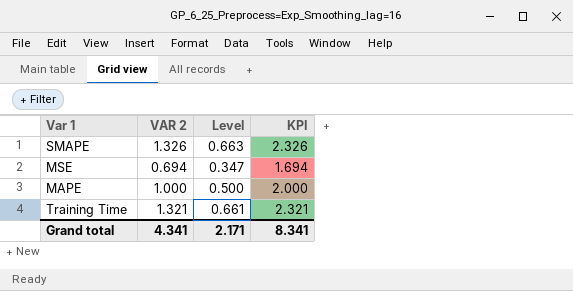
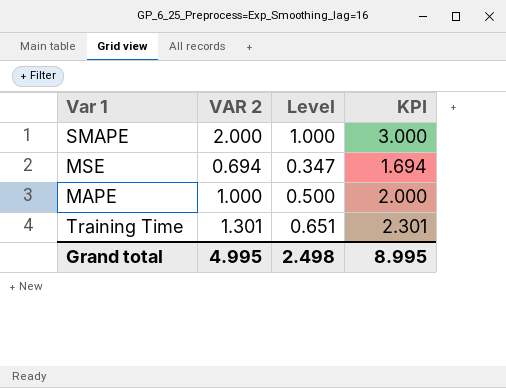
SMAPE | VAR 2: 1.326 -> 2.000
SMAPE | Level: 0.663 -> 1.000
SMAPE | KPI: 2.326 -> 3.000
Training Time | VAR 2: 1.321 -> 1.301
Training Time | Level: 0.661 -> 0.651
Training Time | KPI: 2.321 -> 2.301
Grand total | VAR 2: 4.341 -> 4.995
Grand total | Level: 2.171 -> 2.498
Grand total | KPI: 8.341 -> 8.995

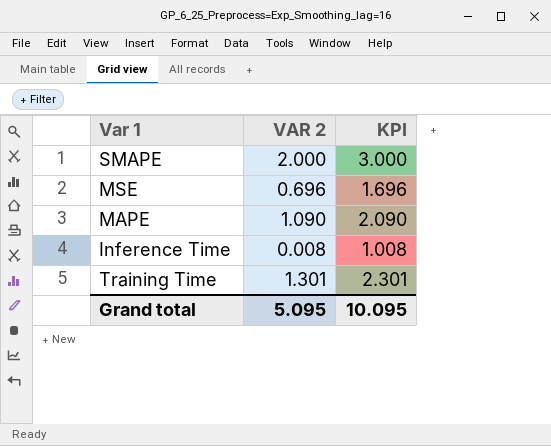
column Level | formula: [VAR 2] * 0.5 -> none
MSE | VAR 2: 0.694 -> 0.696
MSE | KPI: 1.694 -> 1.696
MAPE | VAR 2: 1.000 -> 1.090
MAPE | KPI: 2.000 -> 2.090
row Inference Time: none -> 0.008 | 1.008
Grand total | VAR 2: 4.995 -> 5.095
Grand total | KPI: 8.995 -> 10.095

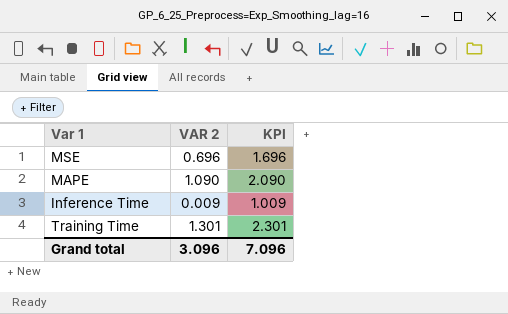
row SMAPE: 2.000 | 3.000 -> none
Inference Time | VAR 2: 0.008 -> 0.009
Inference Time | KPI: 1.008 -> 1.009
Grand total | VAR 2: 5.095 -> 3.096
Grand total | KPI: 10.095 -> 7.096

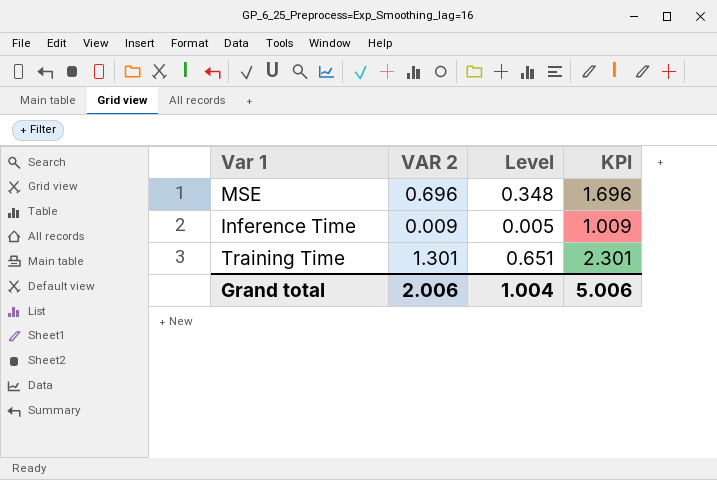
column Level | formula: none -> [VAR 2] * 0.5
row MAPE: 1.090 | 2.090 -> none
Grand total | VAR 2: 3.096 -> 2.006
Grand total | KPI: 7.096 -> 5.006

